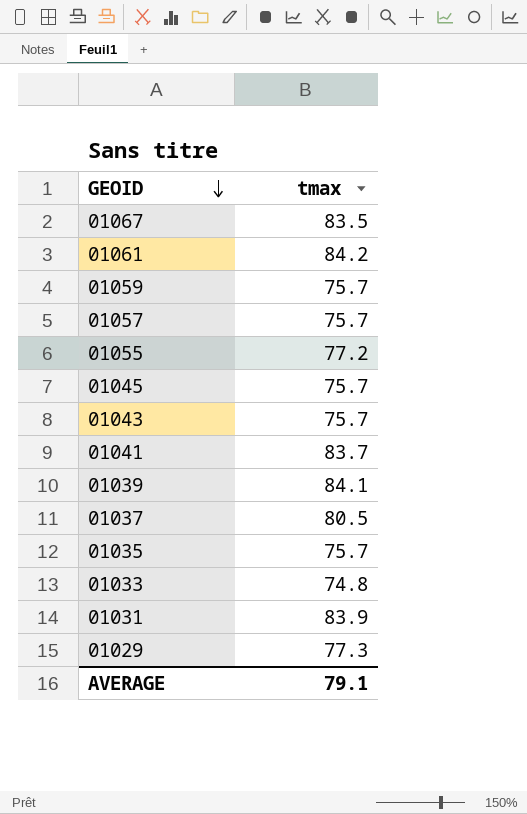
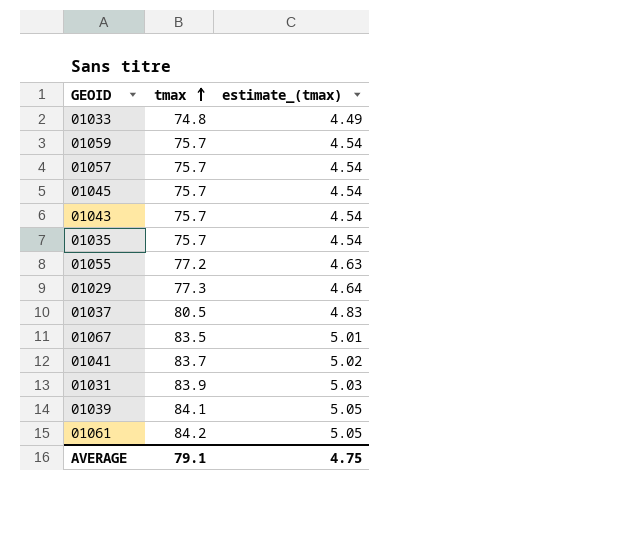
row order: GEOID descending -> tmax ascending
column estimate_(tmax) | formula: none -> [tmax] * 0.06

